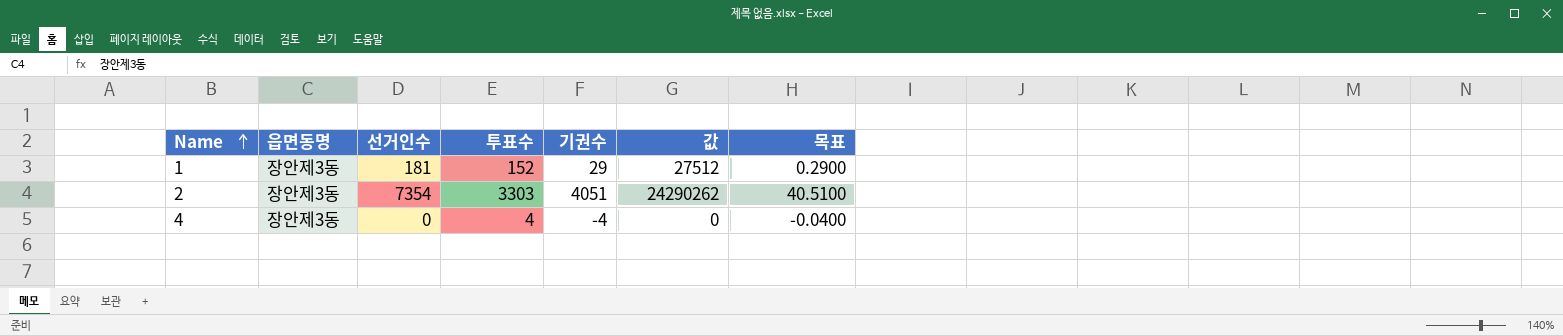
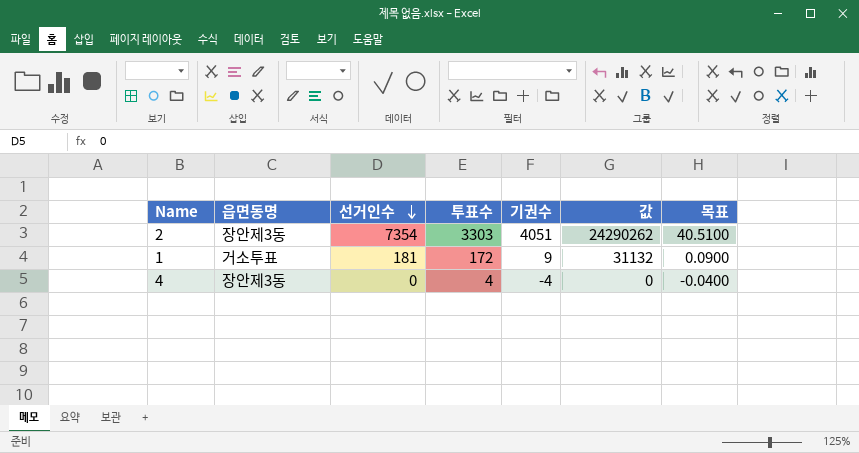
row order: Name ascending -> 선거인수 descending
1 | 읍면동명: 장안제3동 -> 거소투표
1 | 투표수: 152 -> 172
1 | 기권수: 29 -> 9
1 | 값: 27512 -> 31132
1 | 목표: 0.2900 -> 0.0900

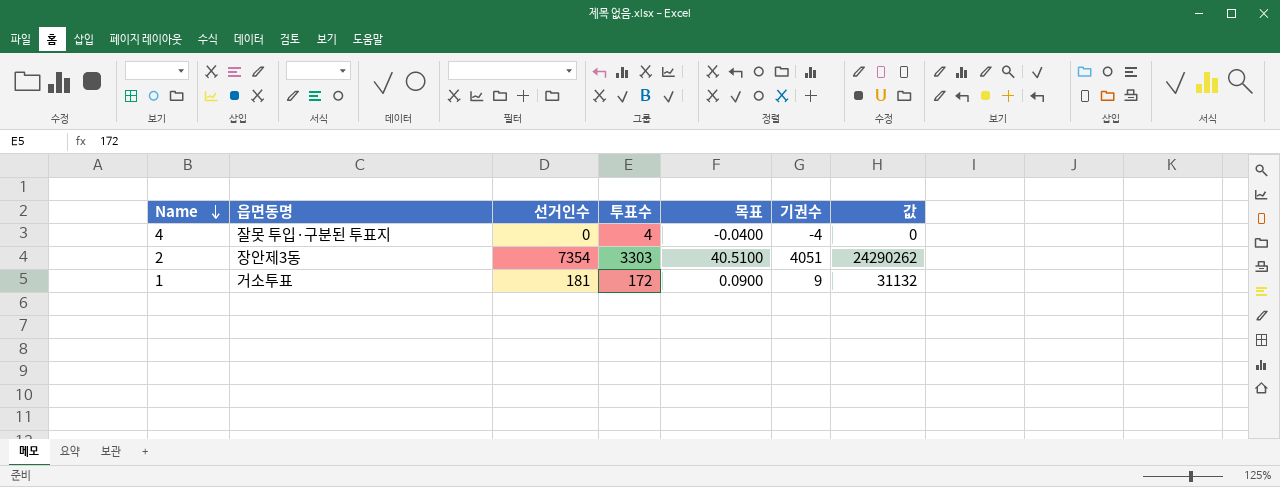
row order: 선거인수 descending -> Name descending
column 목표 | position: 7 -> 5
4 | 읍면동명: 장안제3동 -> 잘못 투입·구분된 투표지

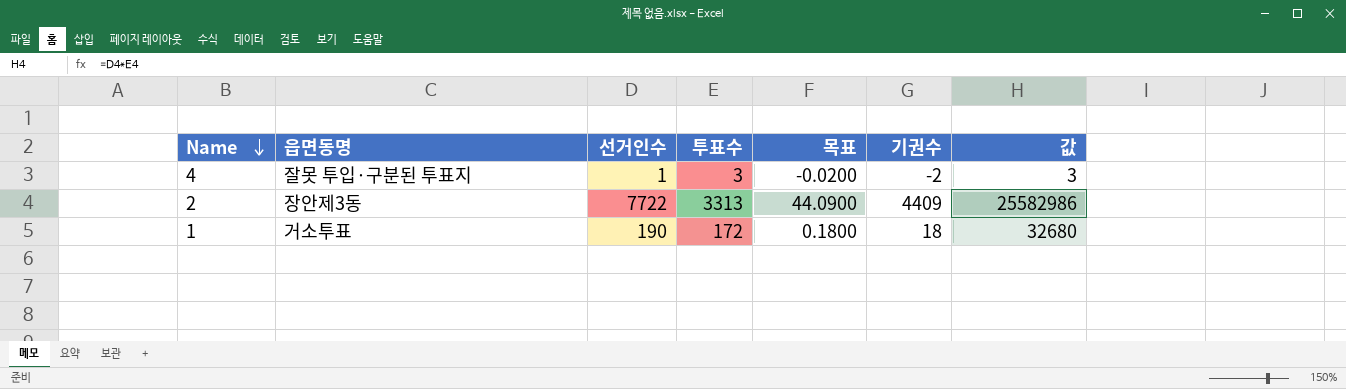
4 | 선거인수: 0 -> 1
4 | 투표수: 4 -> 3
4 | 목표: -0.0400 -> -0.0200
4 | 기권수: -4 -> -2
4 | 값: 0 -> 3
2 | 선거인수: 7354 -> 7722
2 | 투표수: 3303 -> 3313
2 | 목표: 40.5100 -> 44.0900
2 | 기권수: 4051 -> 4409
2 | 값: 24290262 -> 25582986
1 | 선거인수: 181 -> 190
1 | 목표: 0.0900 -> 0.1800
1 | 기권수: 9 -> 18
1 | 값: 31132 -> 32680

